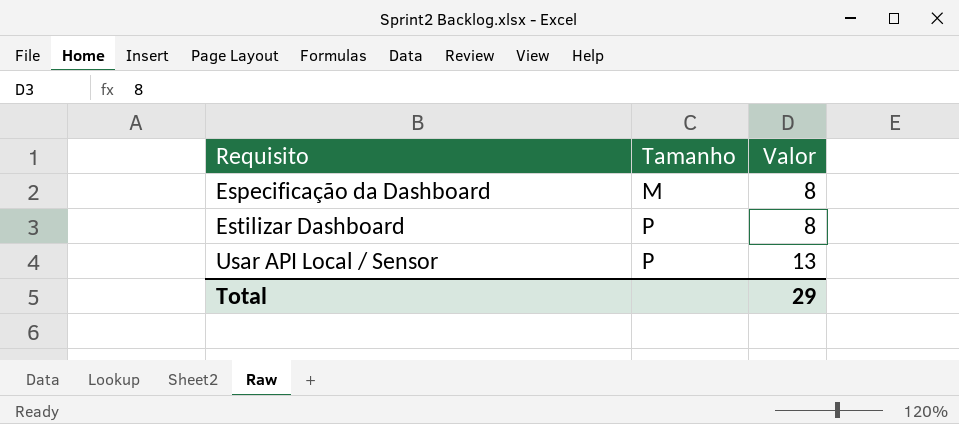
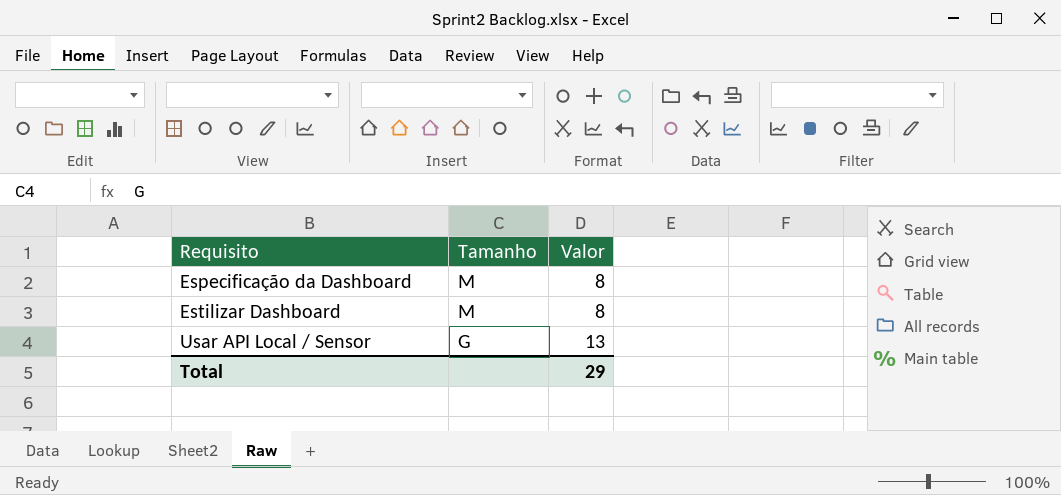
Estilizar Dashboard | Tamanho: P -> M
Usar API Local / Sensor | Tamanho: P -> G

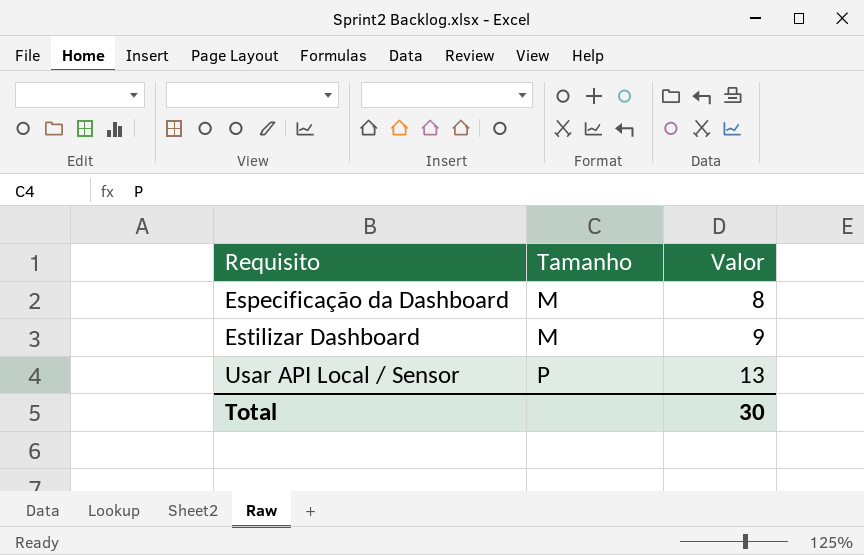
Estilizar Dashboard | Valor: 8 -> 9
Usar API Local / Sensor | Tamanho: G -> P
Total | Valor: 29 -> 30

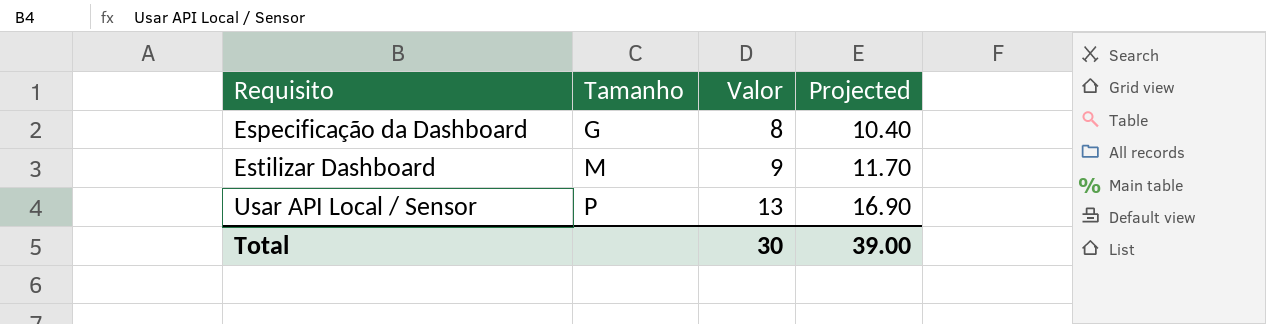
column Projected | formula: none -> [Valor] * 1.3
Especificação da Dashboard | Tamanho: M -> G

